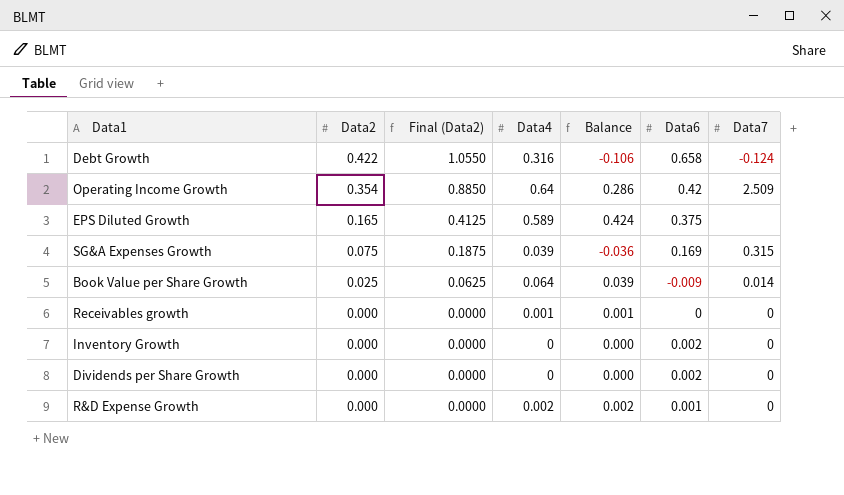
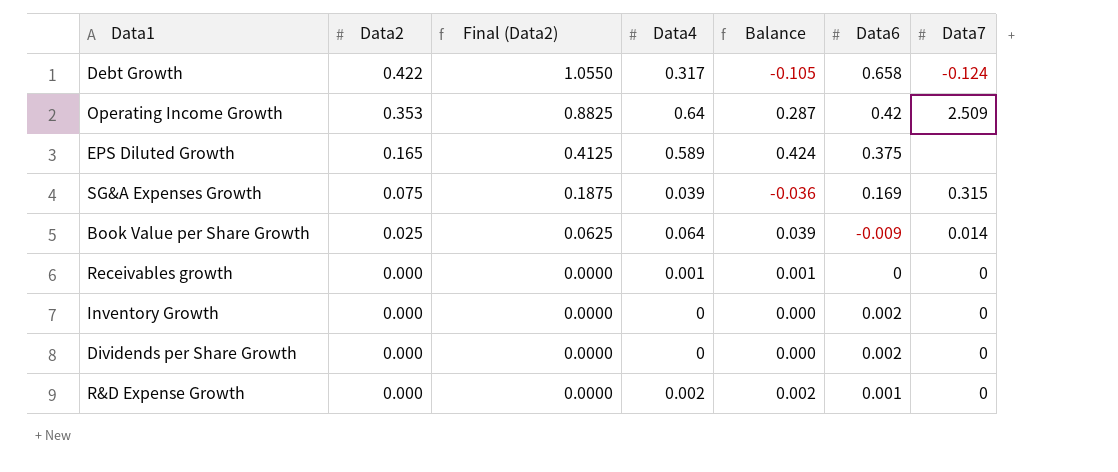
Debt Growth | Data4: 0.316 -> 0.317
Debt Growth | Balance: -0.106 -> -0.105
Operating Income Growth | Data2: 0.354 -> 0.353
Operating Income Growth | Final (Data2): 0.8850 -> 0.8825
Operating Income Growth | Balance: 0.286 -> 0.287

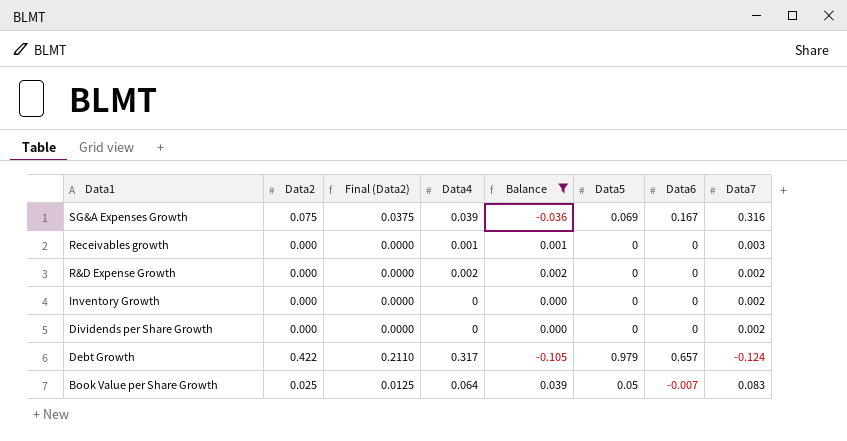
filter: none -> Balance <= 0.039
row order: Data2 descending -> Data1 descending
column Final (Data2) | formula: [Data2] * 2.5 -> [Data2] * 0.5
column Data5 | position: none -> 6
SG&A Expenses Growth | Data6: 0.169 -> 0.167
SG&A Expenses Growth | Data7: 0.315 -> 0.316
Receivables growth | Data7: 0 -> 0.003
R&D Expense Growth | Data6: 0.001 -> 0
R&D Expense Growth | Data7: 0 -> 0.002
Inventory Growth | Data6: 0.002 -> 0
Inventory Growth | Data7: 0 -> 0.002
Dividends per Share Growth | Data6: 0.002 -> 0
Dividends per Share Growth | Data7: 0 -> 0.002
Debt Growth | Data6: 0.658 -> 0.657
Book Value per Share Growth | Data6: -0.009 -> -0.007
Book Value per Share Growth | Data7: 0.014 -> 0.083

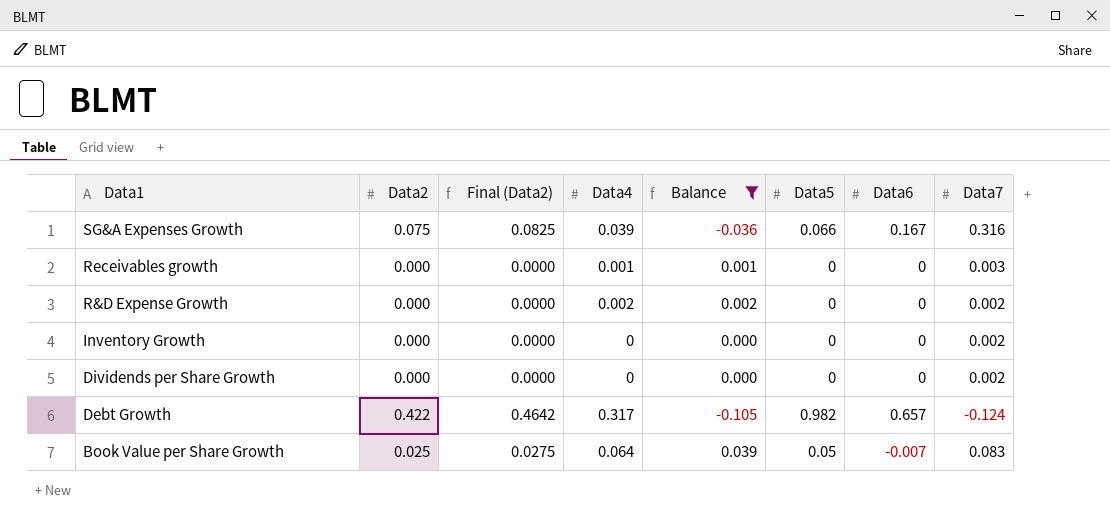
column Final (Data2) | formula: [Data2] * 0.5 -> [Data2] * 1.1
SG&A Expenses Growth | Data5: 0.069 -> 0.066
Debt Growth | Data5: 0.979 -> 0.982

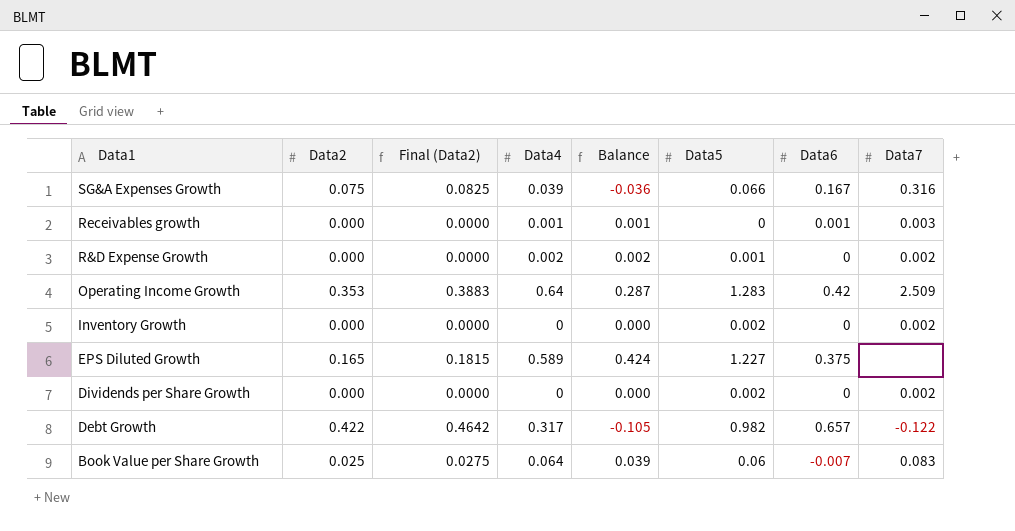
filter: Balance <= 0.039 -> none
Receivables growth | Data6: 0 -> 0.001
R&D Expense Growth | Data5: 0 -> 0.001
Inventory Growth | Data5: 0 -> 0.002
Dividends per Share Growth | Data5: 0 -> 0.002
Debt Growth | Data7: -0.124 -> -0.122
Book Value per Share Growth | Data5: 0.05 -> 0.06

